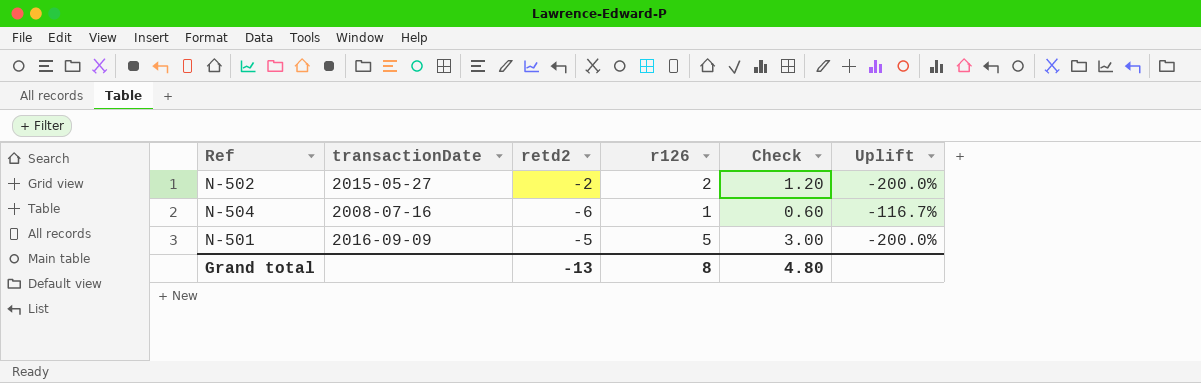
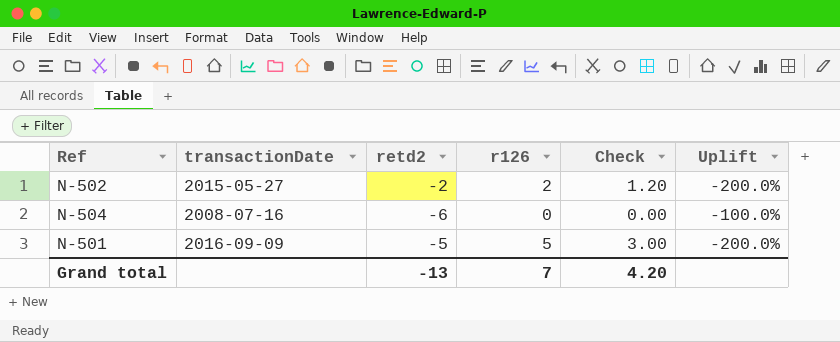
N-504 | r126: 1 -> 0
N-504 | Check: 0.60 -> 0.00
N-504 | Uplift: -116.7% -> -100.0%
Grand total | r126: 8 -> 7
Grand total | Check: 4.80 -> 4.20

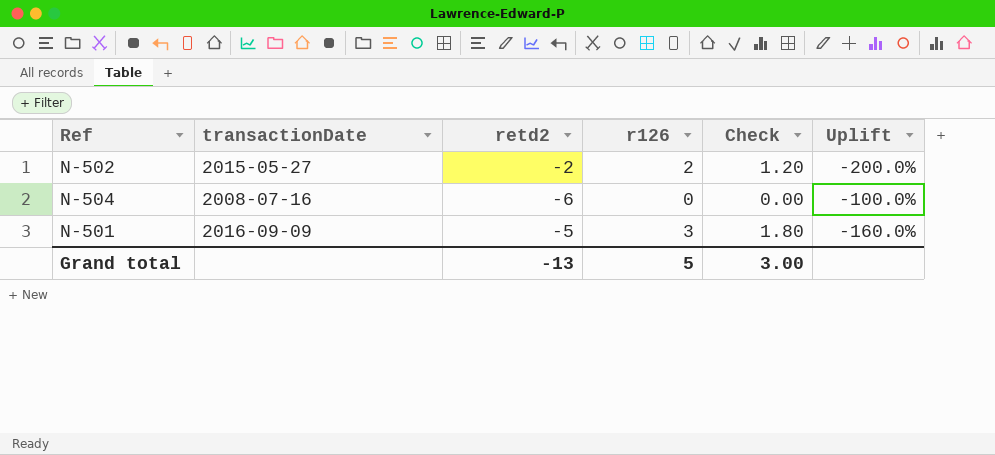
N-501 | r126: 5 -> 3
N-501 | Check: 3.00 -> 1.80
N-501 | Uplift: -200.0% -> -160.0%
Grand total | r126: 7 -> 5
Grand total | Check: 4.20 -> 3.00

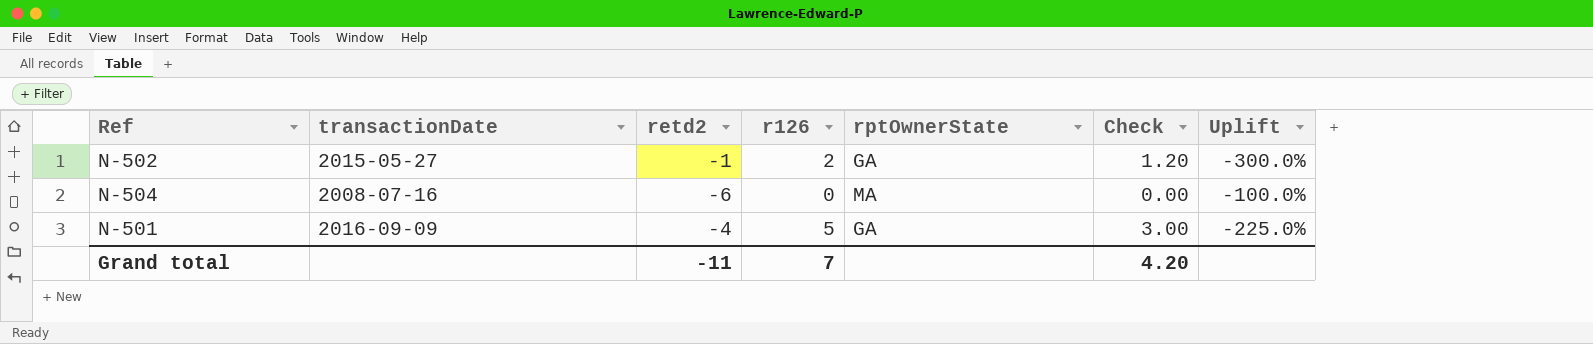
column rptOwnerState | position: none -> 5
N-502 | retd2: -2 -> -1
N-502 | Uplift: -200.0% -> -300.0%
N-501 | retd2: -5 -> -4
N-501 | r126: 3 -> 5
N-501 | Check: 1.80 -> 3.00
N-501 | Uplift: -160.0% -> -225.0%
Grand total | retd2: -13 -> -11
Grand total | r126: 5 -> 7
Grand total | Check: 3.00 -> 4.20

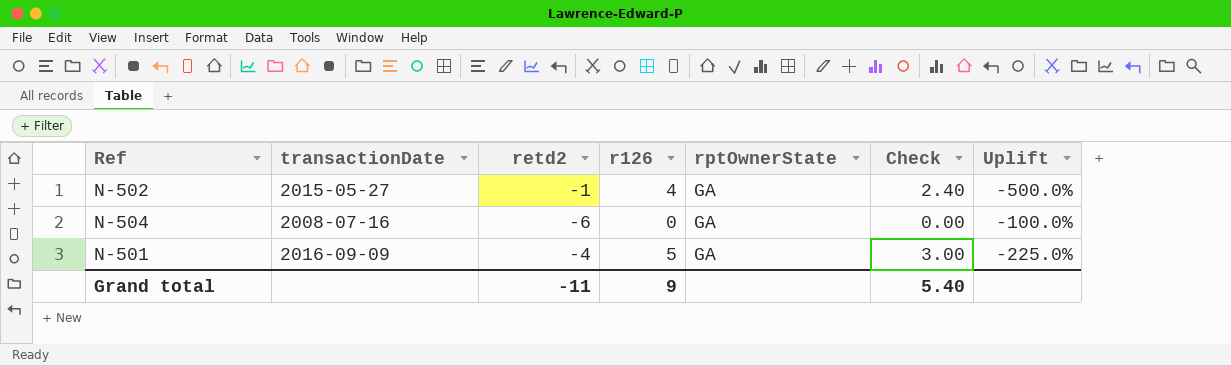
N-502 | r126: 2 -> 4
N-502 | Check: 1.20 -> 2.40
N-502 | Uplift: -300.0% -> -500.0%
N-504 | rptOwnerState: MA -> GA
Grand total | r126: 7 -> 9
Grand total | Check: 4.20 -> 5.40

